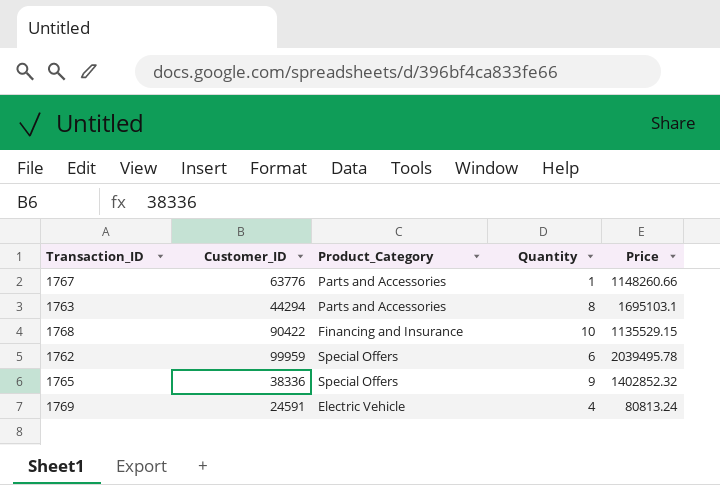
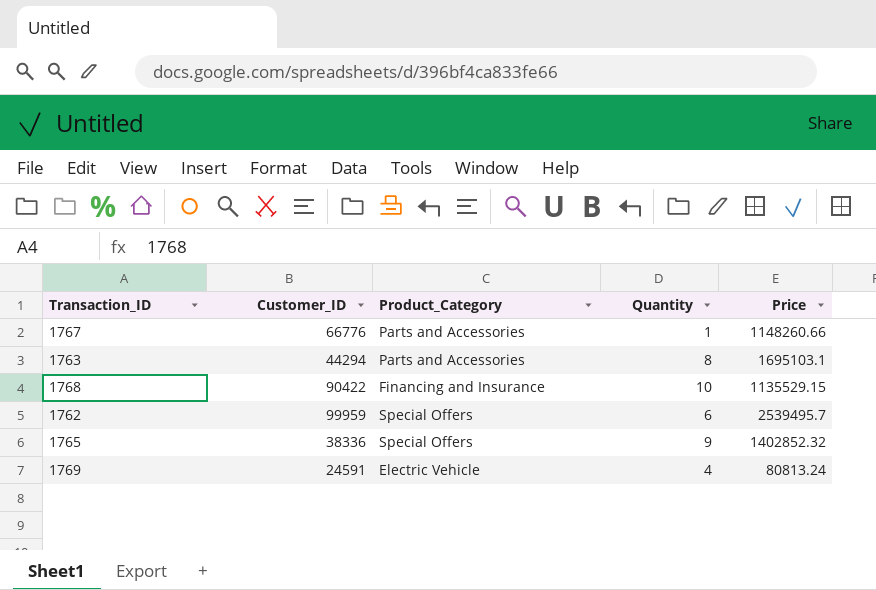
1767 | Customer_ID: 63776 -> 66776
1762 | Price: 2039495.78 -> 2539495.7

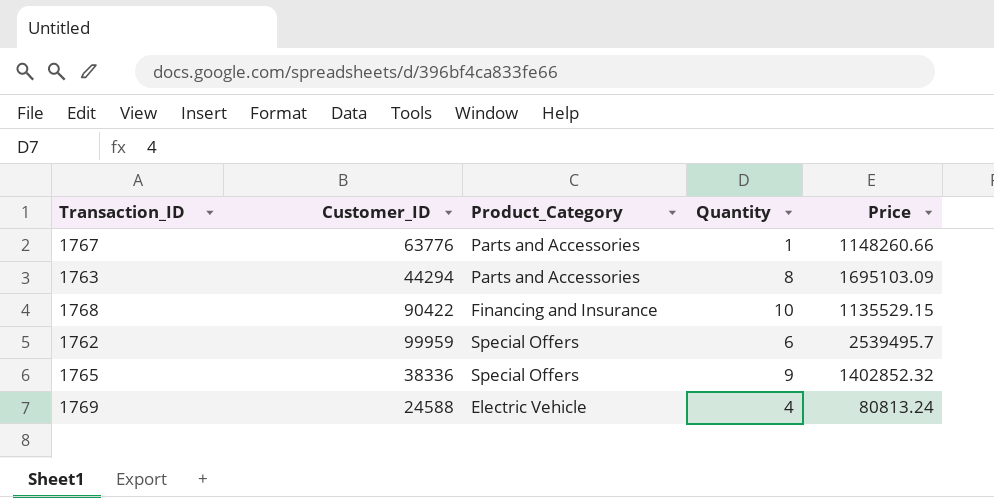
1767 | Customer_ID: 66776 -> 63776
1763 | Price: 1695103.1 -> 1695103.09
1769 | Customer_ID: 24591 -> 24588

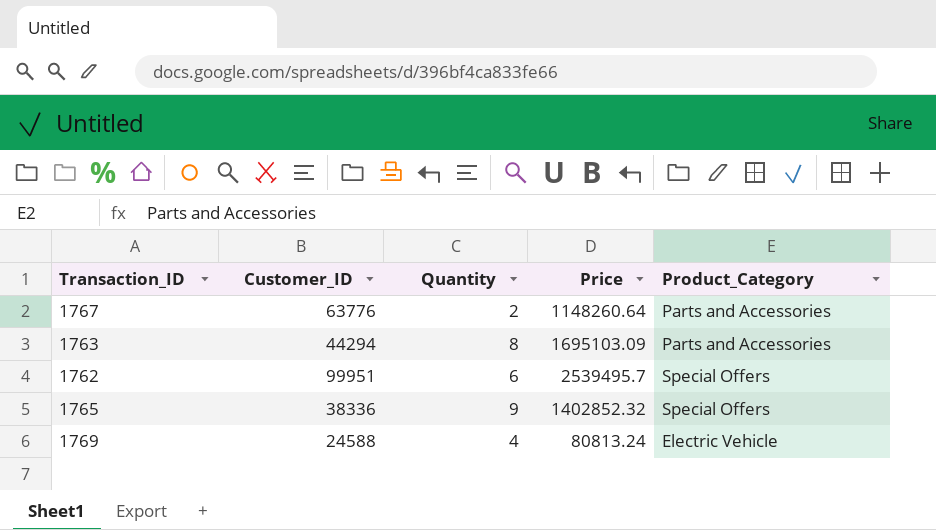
column Product_Category | position: 3 -> 5
row 1768: 90422 | Financing and Insurance | 10 | 1135529.15 -> none
1767 | Quantity: 1 -> 2
1767 | Price: 1148260.66 -> 1148260.64
1762 | Customer_ID: 99959 -> 99951

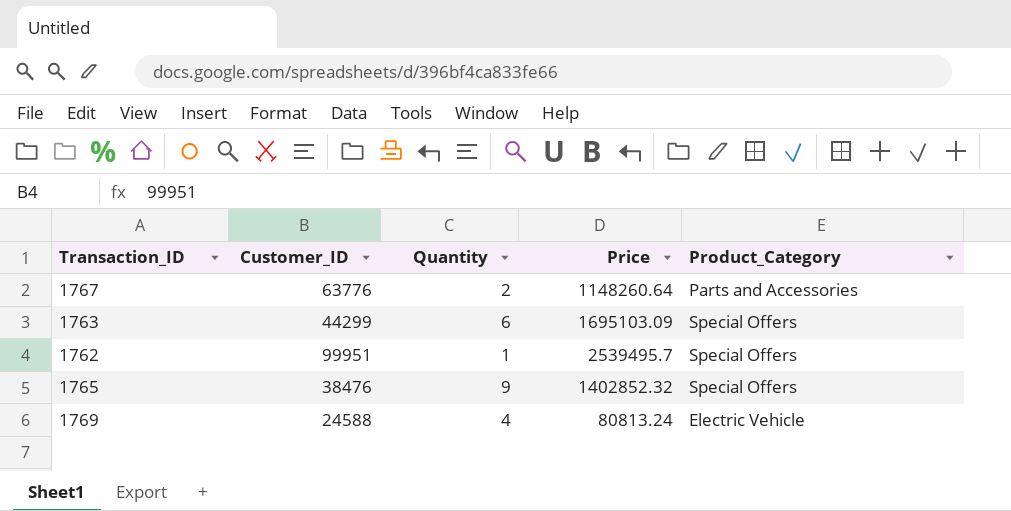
1763 | Customer_ID: 44294 -> 44299
1763 | Quantity: 8 -> 6
1763 | Product_Category: Parts and Accessories -> Special Offers
1762 | Quantity: 6 -> 1
1765 | Customer_ID: 38336 -> 38476

